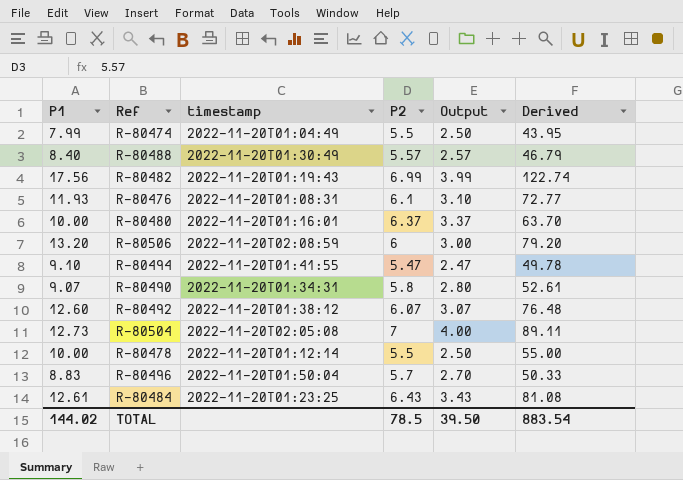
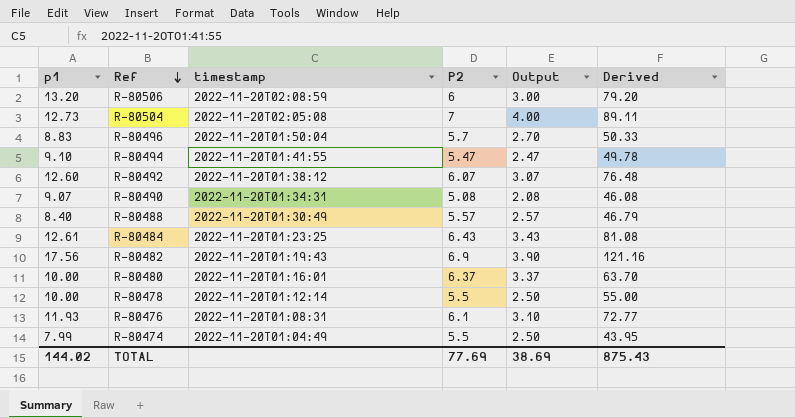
row order: none -> Ref descending
column name: P1 -> p1
R-80490 | P2: 5.8 -> 5.08
R-80490 | Output: 2.80 -> 2.08
R-80490 | Derived: 52.61 -> 46.08
R-80482 | P2: 6.99 -> 6.9
R-80482 | Output: 3.99 -> 3.90
R-80482 | Derived: 122.74 -> 121.16
TOTAL | P2: 78.5 -> 77.69
TOTAL | Output: 39.50 -> 38.69
TOTAL | Derived: 883.54 -> 875.43

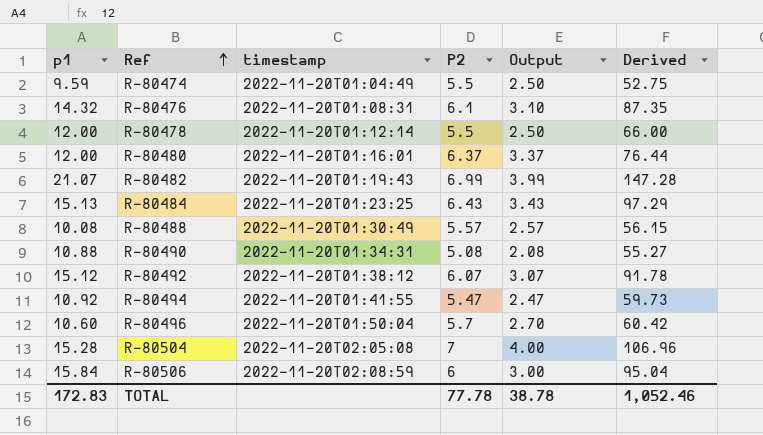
row order: Ref descending -> Ref ascending
R-80474 | p1: 7.99 -> 9.59
R-80474 | Derived: 43.95 -> 52.75
R-80476 | p1: 11.93 -> 14.32
R-80476 | Derived: 72.77 -> 87.35
R-80478 | p1: 10.00 -> 12.00
R-80478 | Derived: 55.00 -> 66.00
R-80480 | p1: 10.00 -> 12.00
R-80480 | Derived: 63.70 -> 76.44
R-80482 | p1: 17.56 -> 21.07
R-80482 | P2: 6.9 -> 6.99
R-80482 | Output: 3.90 -> 3.99
R-80482 | Derived: 121.16 -> 147.28
R-80484 | p1: 12.61 -> 15.13
R-80484 | Derived: 81.08 -> 97.29
R-80488 | p1: 8.40 -> 10.08
R-80488 | Derived: 46.79 -> 56.15
R-80490 | p1: 9.07 -> 10.88
R-80490 | Derived: 46.08 -> 55.27
R-80492 | p1: 12.60 -> 15.12
R-80492 | Derived: 76.48 -> 91.78
R-80494 | p1: 9.10 -> 10.92
R-80494 | Derived: 49.78 -> 59.73
R-80496 | p1: 8.83 -> 10.60
R-80496 | Derived: 50.33 -> 60.42
R-80504 | p1: 12.73 -> 15.28
R-80504 | Derived: 89.11 -> 106.96
R-80506 | p1: 13.20 -> 15.84
R-80506 | Derived: 79.20 -> 95.04
TOTAL | p1: 144.02 -> 172.83
TOTAL | P2: 77.69 -> 77.78
TOTAL | Output: 38.69 -> 38.78
TOTAL | Derived: 875.43 -> 1,052.46

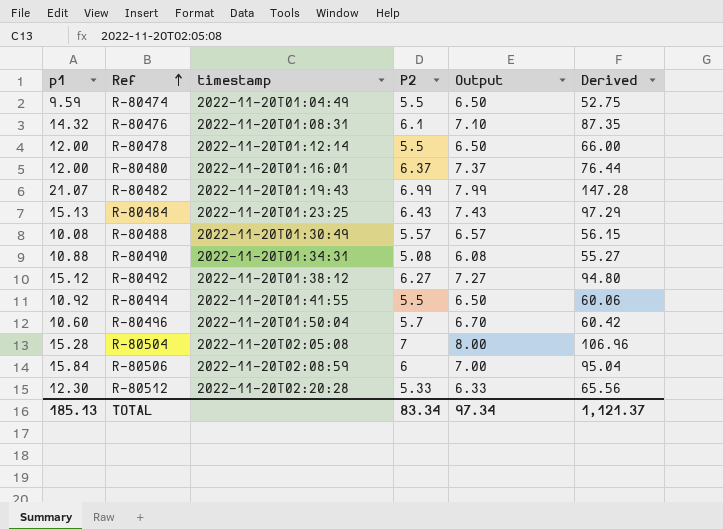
column Output | formula: [P2] - 3 -> [P2] + 1
R-80492 | P2: 6.07 -> 6.27
R-80492 | Derived: 91.78 -> 94.80
R-80494 | P2: 5.47 -> 5.5
R-80494 | Derived: 59.73 -> 60.06
row R-80512: none -> 12.30 | 2022-11-20T02:20:28 | 5.33 | 6.33 | 65.56
TOTAL | p1: 172.83 -> 185.13
TOTAL | P2: 77.78 -> 83.34
TOTAL | Output: 38.78 -> 97.34
TOTAL | Derived: 1,052.46 -> 1,121.37

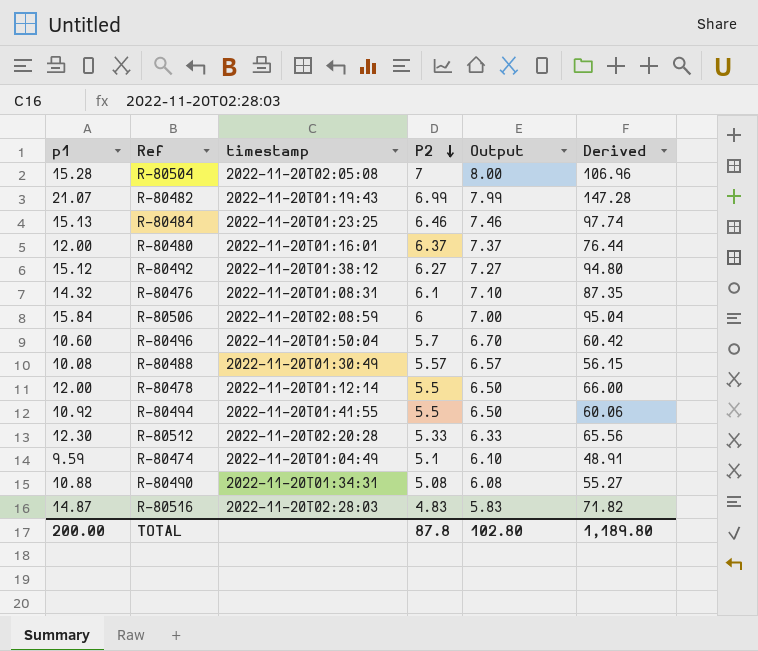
row order: Ref ascending -> P2 descending
R-80484 | P2: 6.43 -> 6.46
R-80484 | Output: 7.43 -> 7.46
R-80484 | Derived: 97.29 -> 97.74
R-80474 | P2: 5.5 -> 5.1
R-80474 | Output: 6.50 -> 6.10
R-80474 | Derived: 52.75 -> 48.91
row R-80516: none -> 14.87 | 2022-11-20T02:28:03 | 4.83 | 5.83 | 71.82
TOTAL | p1: 185.13 -> 200.00
TOTAL | P2: 83.34 -> 87.8
TOTAL | Output: 97.34 -> 102.80
TOTAL | Derived: 1,121.37 -> 1,189.80

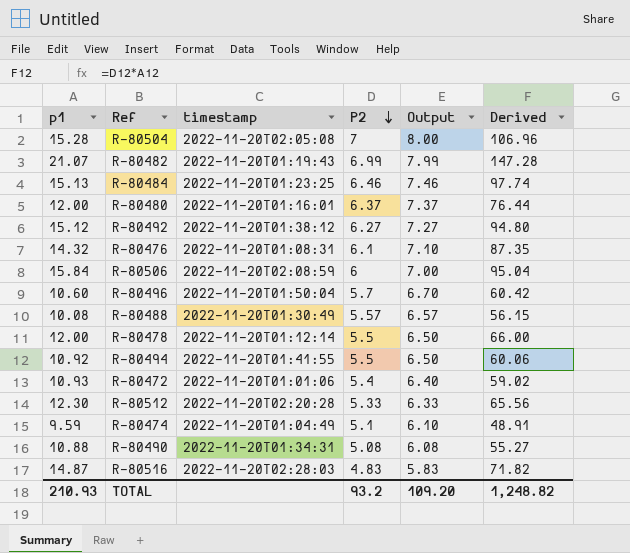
row R-80472: none -> 10.93 | 2022-11-20T01:01:06 | 5.4 | 6.40 | 59.02
TOTAL | p1: 200.00 -> 210.93
TOTAL | P2: 87.8 -> 93.2
TOTAL | Output: 102.80 -> 109.20
TOTAL | Derived: 1,189.80 -> 1,248.82

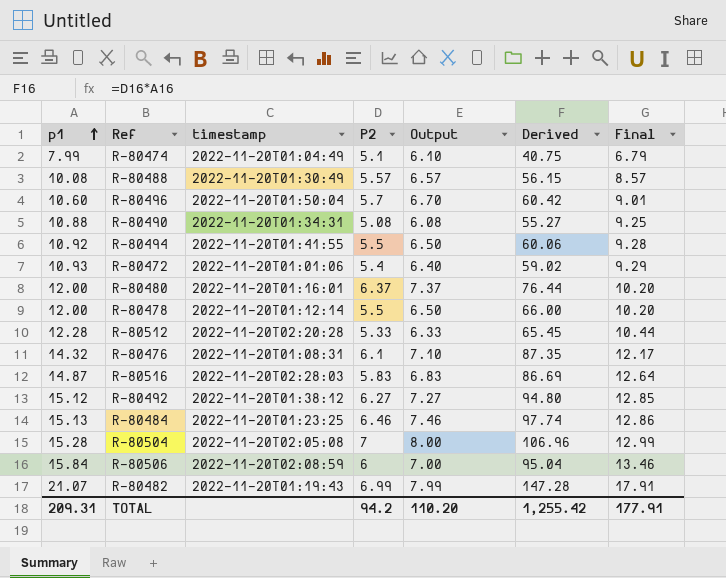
row order: P2 descending -> p1 ascending
column Final | formula: none -> [p1] * 0.85
R-80474 | p1: 9.59 -> 7.99
R-80474 | Derived: 48.91 -> 40.75
R-80512 | p1: 12.30 -> 12.28
R-80512 | Derived: 65.56 -> 65.45
R-80516 | P2: 4.83 -> 5.83
R-80516 | Output: 5.83 -> 6.83
R-80516 | Derived: 71.82 -> 86.69
TOTAL | p1: 210.93 -> 209.31
TOTAL | P2: 93.2 -> 94.2
TOTAL | Output: 109.20 -> 110.20
TOTAL | Derived: 1,248.82 -> 1,255.42

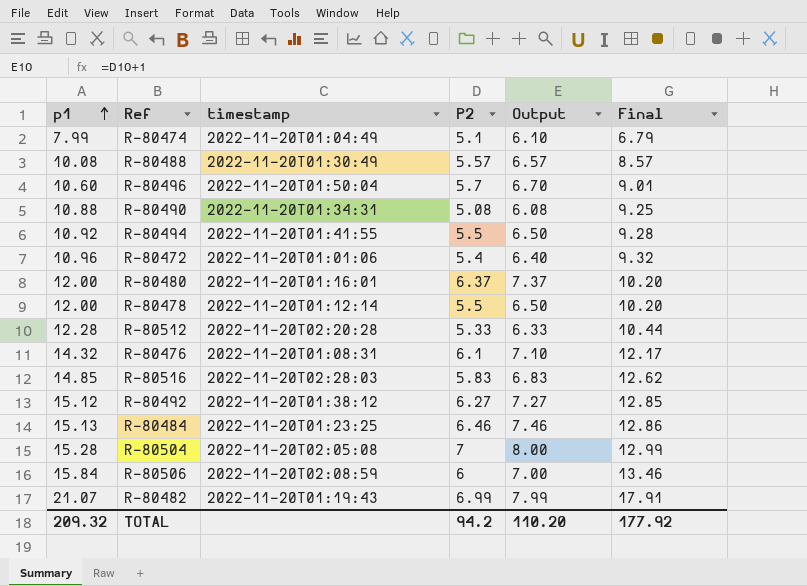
column Derived | formula: [p1] * [P2] -> none
R-80472 | p1: 10.93 -> 10.96
R-80472 | Final: 9.29 -> 9.32
R-80516 | p1: 14.87 -> 14.85
R-80516 | Final: 12.64 -> 12.62
TOTAL | p1: 209.31 -> 209.32
TOTAL | Final: 177.91 -> 177.92

